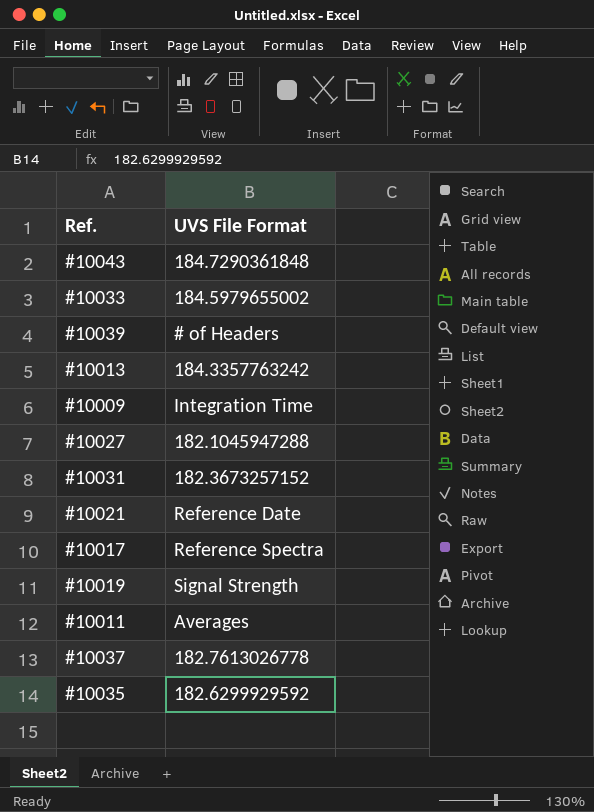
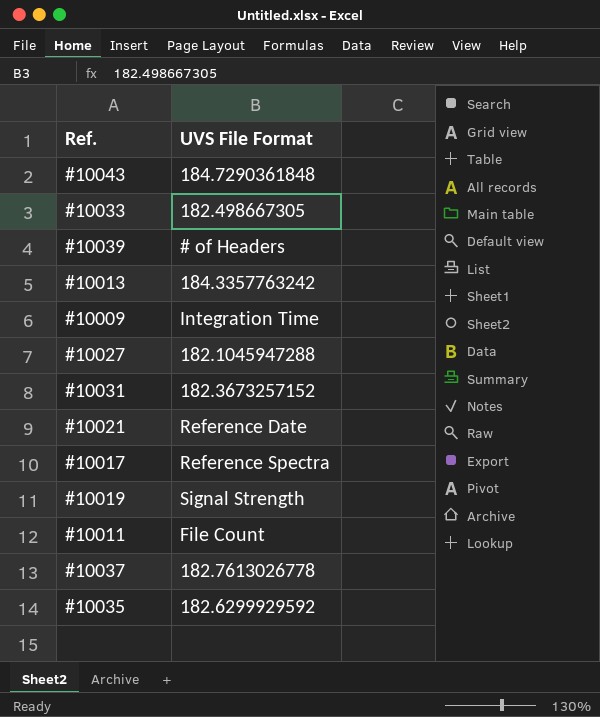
#10033 | UVS File Format: 184.5979655002 -> 182.498667305
#10011 | UVS File Format: Averages -> File Count

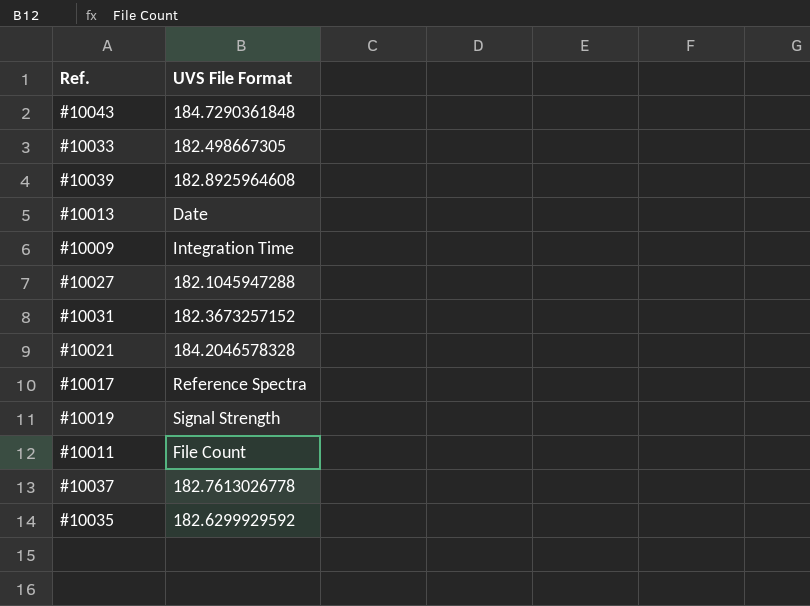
#10039 | UVS File Format: # of Headers -> 182.8925964608
#10013 | UVS File Format: 184.3357763242 -> Date
#10021 | UVS File Format: Reference Date -> 184.2046578328

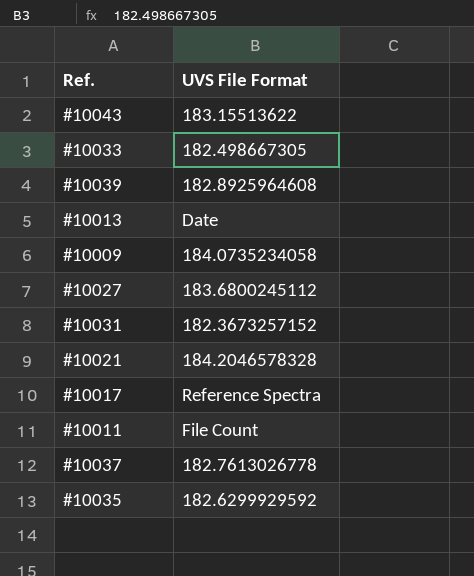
row #10019: Signal Strength -> none
#10043 | UVS File Format: 184.7290361848 -> 183.15513622
#10009 | UVS File Format: Integration Time -> 184.0735234058
#10027 | UVS File Format: 182.1045947288 -> 183.6800245112

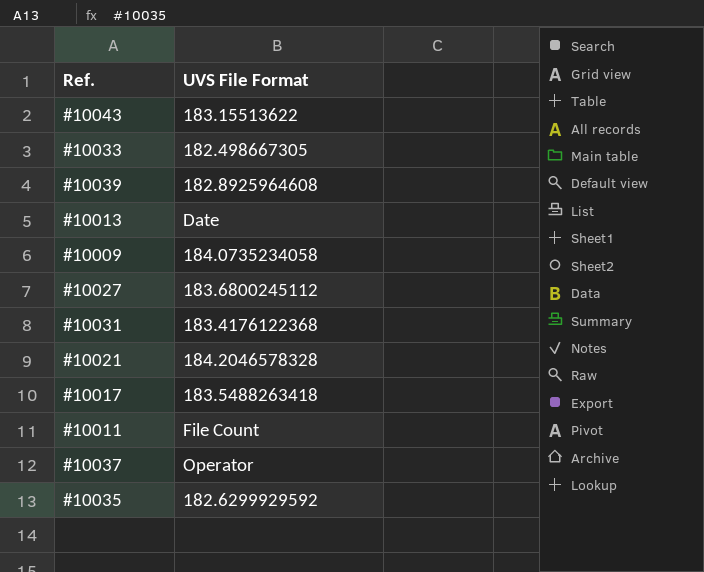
#10031 | UVS File Format: 182.3673257152 -> 183.4176122368
#10017 | UVS File Format: Reference Spectra -> 183.5488263418
#10037 | UVS File Format: 182.7613026778 -> Operator

